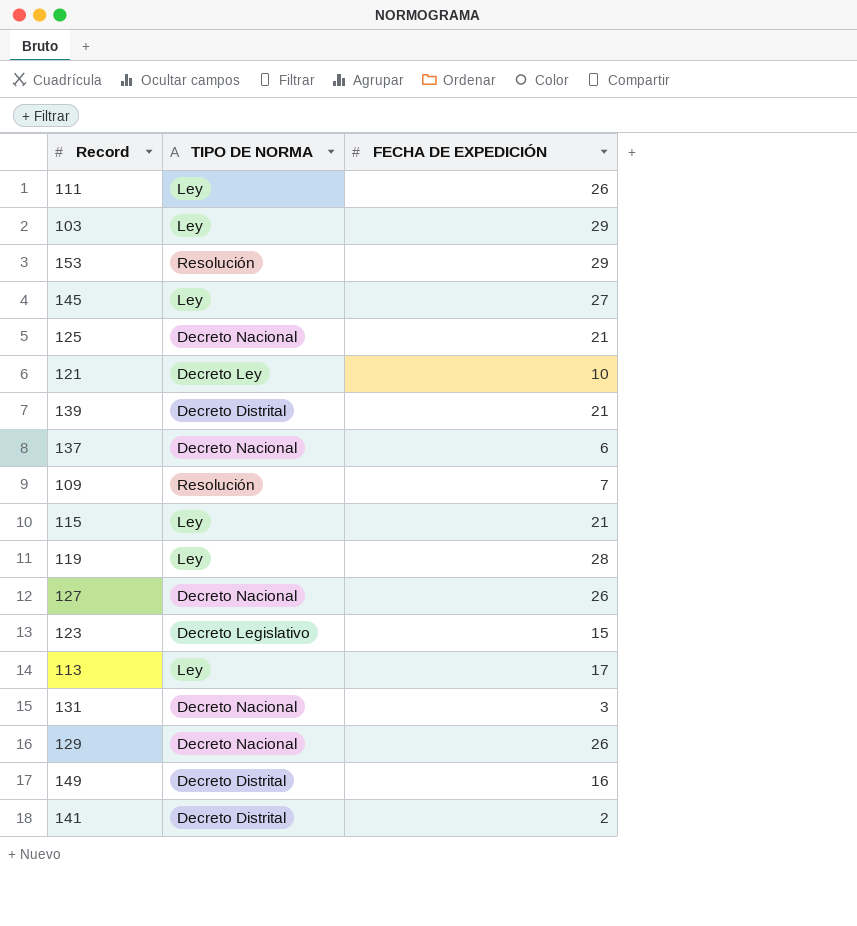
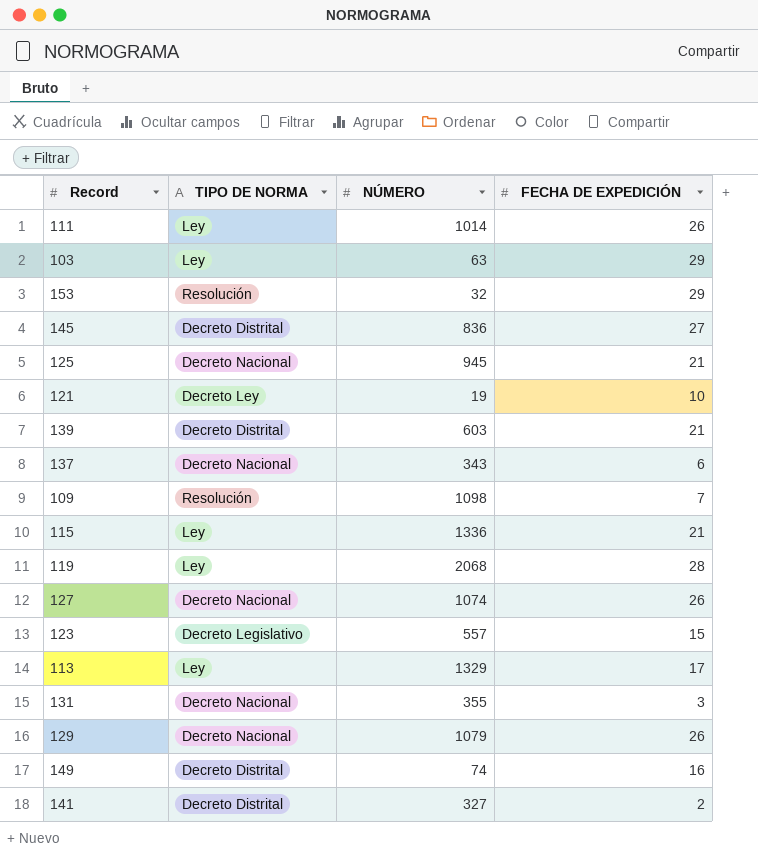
column NÚMERO | position: none -> 3
145 | TIPO DE NORMA: Ley -> Decreto Distrital

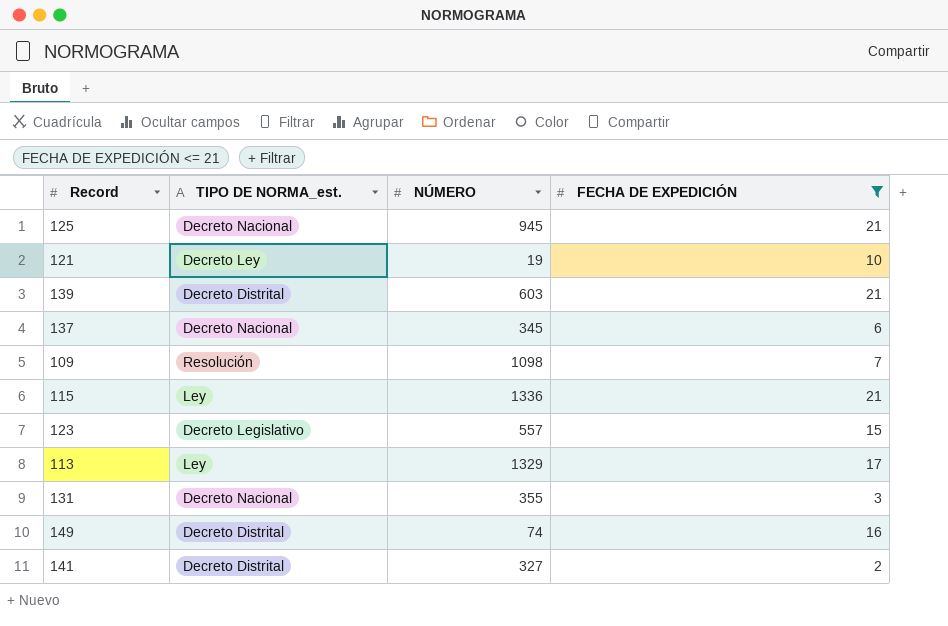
filter: none -> FECHA DE EXPEDICIÓN <= 21
column name: TIPO DE NORMA -> TIPO DE NORMA_est.
137 | NÚMERO: 343 -> 345

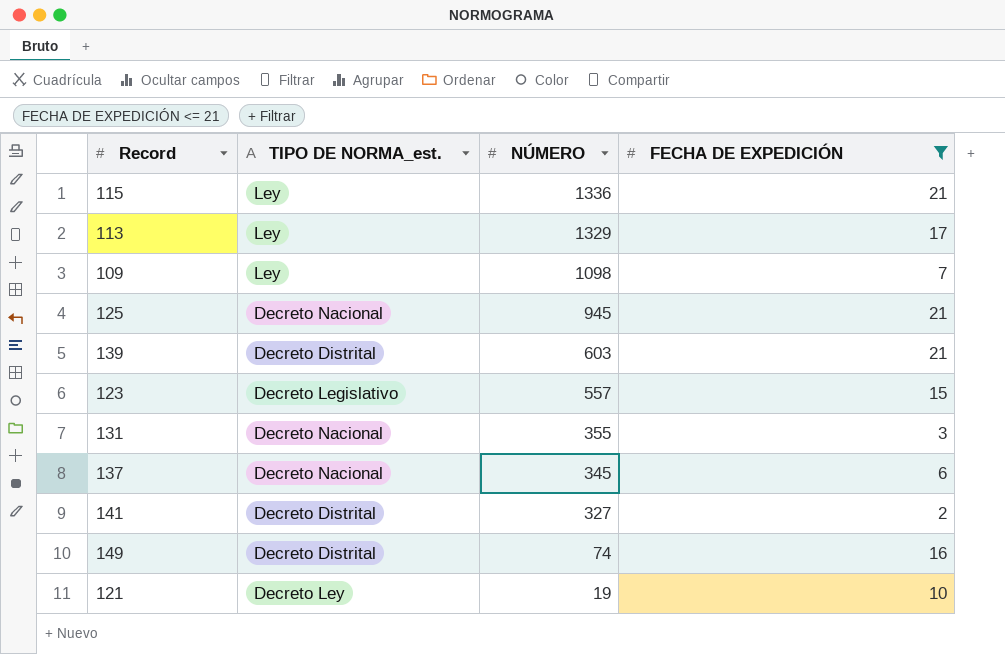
row order: none -> NÚMERO descending
109 | TIPO DE NORMA_est.: Resolución -> Ley

